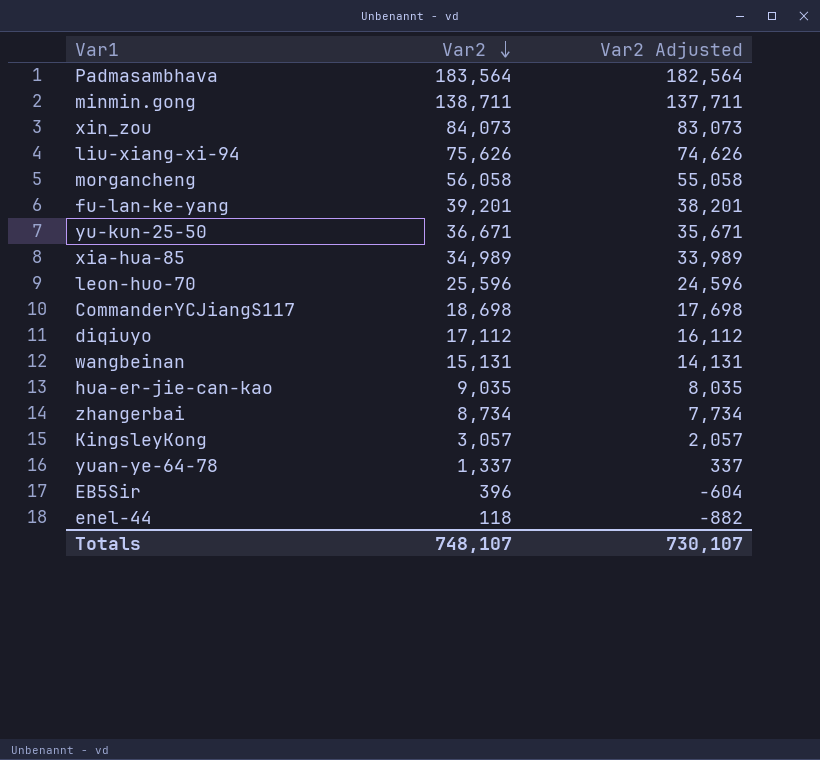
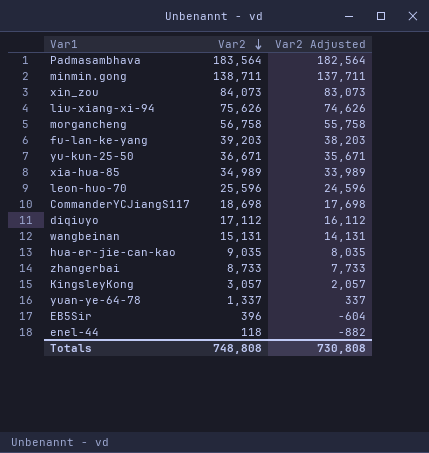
morgancheng | Var2: 56,058 -> 56,758
morgancheng | Var2 Adjusted: 55,058 -> 55,758
fu-lan-ke-yang | Var2: 39,201 -> 39,203
fu-lan-ke-yang | Var2 Adjusted: 38,201 -> 38,203
zhangerbai | Var2: 8,734 -> 8,733
zhangerbai | Var2 Adjusted: 7,734 -> 7,733
Totals | Var2: 748,107 -> 748,808
Totals | Var2 Adjusted: 730,107 -> 730,808

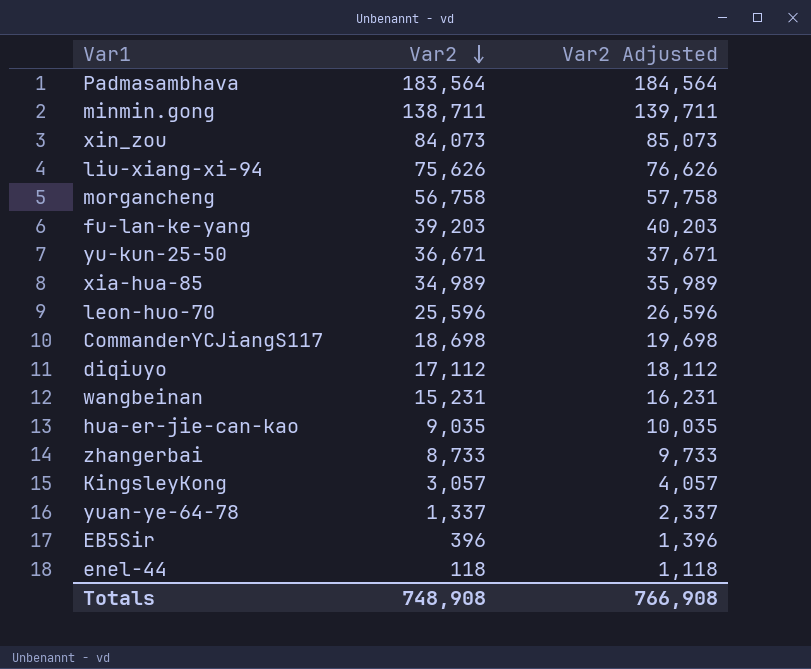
column Var2 Adjusted | formula: [Var2] - 1000 -> [Var2] + 1000
wangbeinan | Var2: 15,131 -> 15,231
Totals | Var2: 748,808 -> 748,908
Totals | Var2 Adjusted: 730,808 -> 766,908

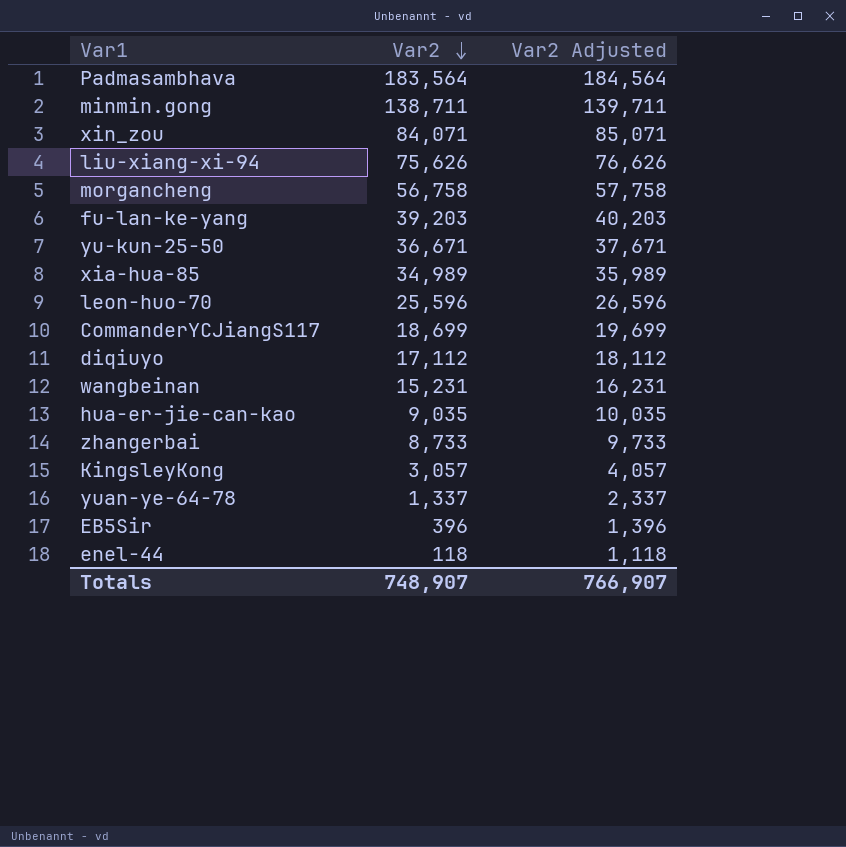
xin_zou | Var2: 84,073 -> 84,071
xin_zou | Var2 Adjusted: 85,073 -> 85,071
CommanderYCJiangS117 | Var2: 18,698 -> 18,699
CommanderYCJiangS117 | Var2 Adjusted: 19,698 -> 19,699
Totals | Var2: 748,908 -> 748,907
Totals | Var2 Adjusted: 766,908 -> 766,907

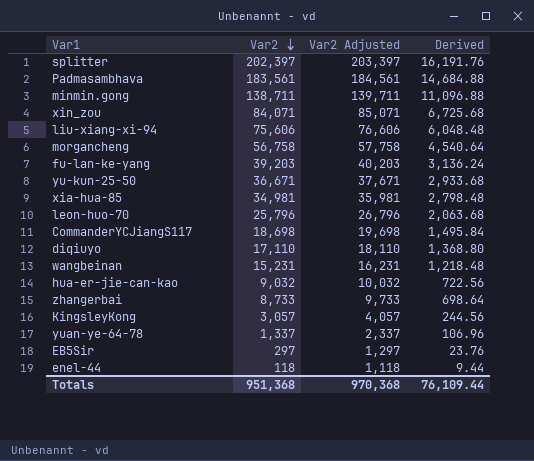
column Derived | formula: none -> [Var2] * 0.08
row splitter: none -> 202,397 | 203,397 | 16,191.76
Padmasambhava | Var2: 183,564 -> 183,561
Padmasambhava | Var2 Adjusted: 184,564 -> 184,561
liu-xiang-xi-94 | Var2: 75,626 -> 75,606
liu-xiang-xi-94 | Var2 Adjusted: 76,626 -> 76,606
xia-hua-85 | Var2: 34,989 -> 34,981
xia-hua-85 | Var2 Adjusted: 35,989 -> 35,981
leon-huo-70 | Var2: 25,596 -> 25,796
leon-huo-70 | Var2 Adjusted: 26,596 -> 26,796
CommanderYCJiangS117 | Var2: 18,699 -> 18,698
CommanderYCJiangS117 | Var2 Adjusted: 19,699 -> 19,698
diqiuyo | Var2: 17,112 -> 17,110
diqiuyo | Var2 Adjusted: 18,112 -> 18,110
hua-er-jie-can-kao | Var2: 9,035 -> 9,032
hua-er-jie-can-kao | Var2 Adjusted: 10,035 -> 10,032
EB5Sir | Var2: 396 -> 297
EB5Sir | Var2 Adjusted: 1,396 -> 1,297
Totals | Var2: 748,907 -> 951,368
Totals | Var2 Adjusted: 766,907 -> 970,368

